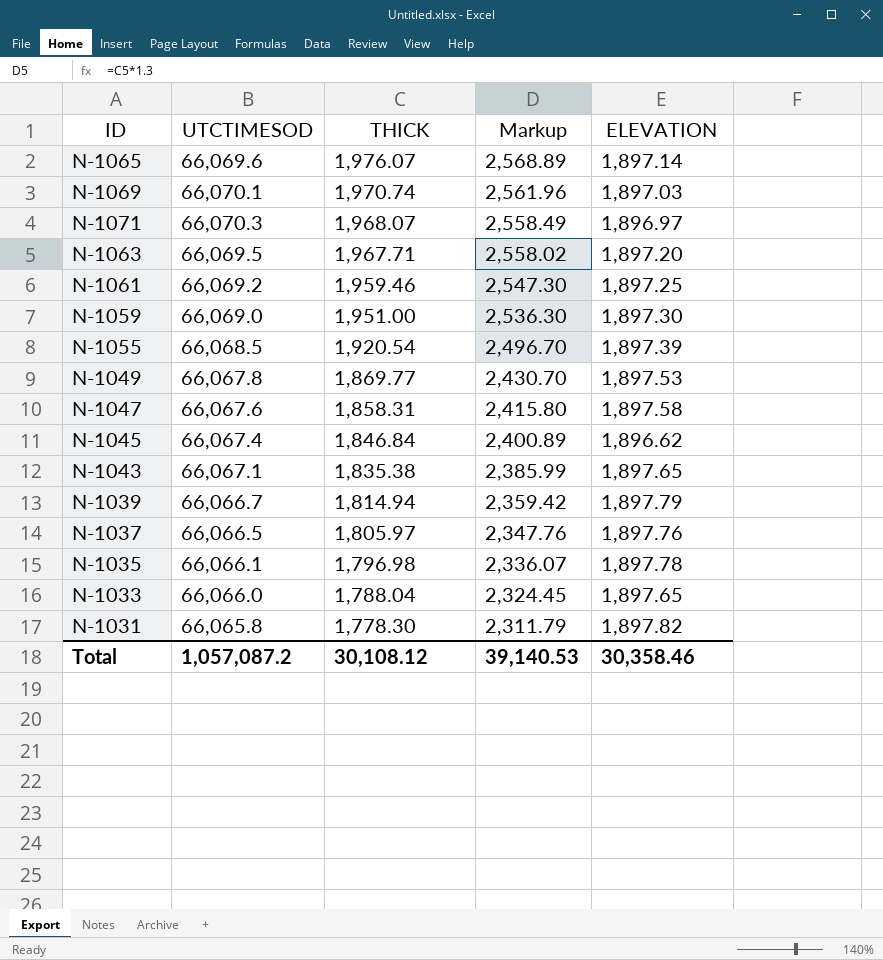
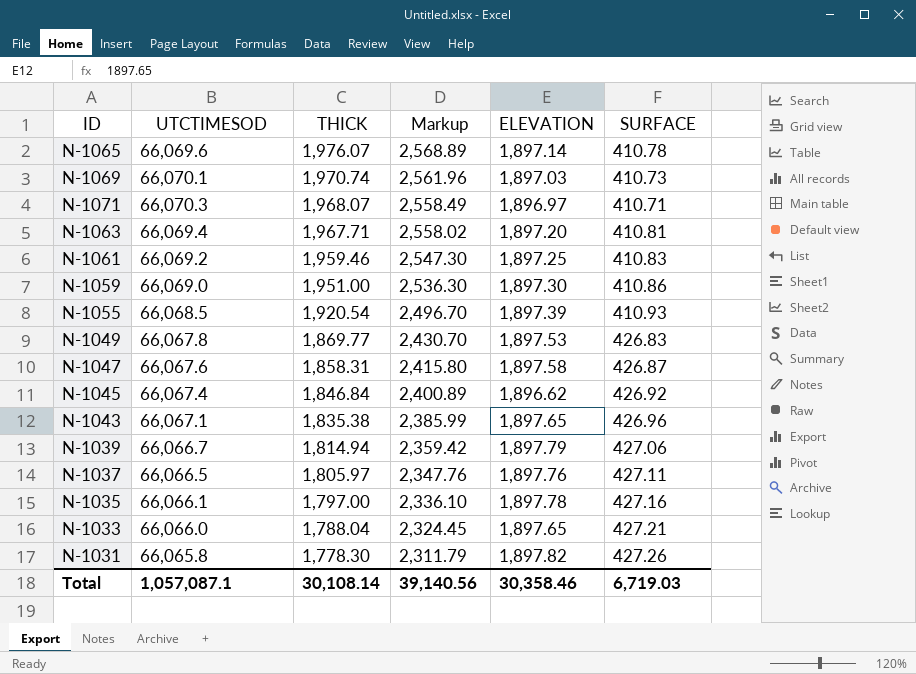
column SURFACE | position: none -> 6
N-1063 | UTCTIMESOD: 66,069.5 -> 66,069.4
N-1035 | THICK: 1,796.98 -> 1,797.00
N-1035 | Markup: 2,336.07 -> 2,336.10
Total | UTCTIMESOD: 1,057,087.2 -> 1,057,087.1
Total | THICK: 30,108.12 -> 30,108.14
Total | Markup: 39,140.53 -> 39,140.56

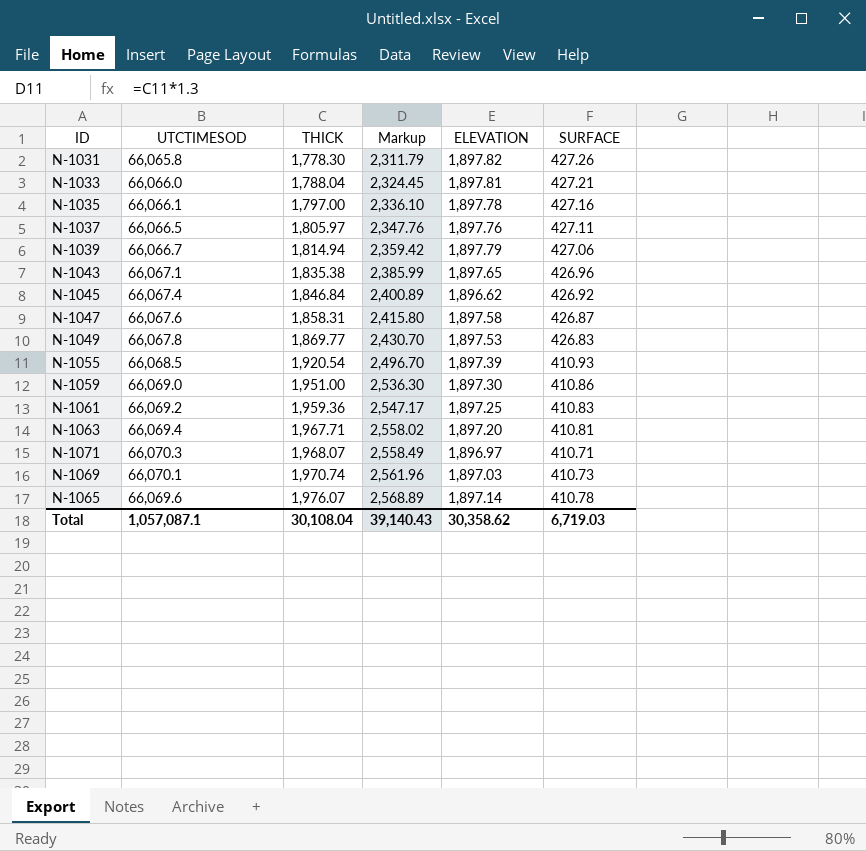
row order: THICK descending -> THICK ascending
N-1033 | ELEVATION: 1,897.65 -> 1,897.81
N-1061 | THICK: 1,959.46 -> 1,959.36
N-1061 | Markup: 2,547.30 -> 2,547.17
Total | THICK: 30,108.14 -> 30,108.04
Total | Markup: 39,140.56 -> 39,140.43
Total | ELEVATION: 30,358.46 -> 30,358.62

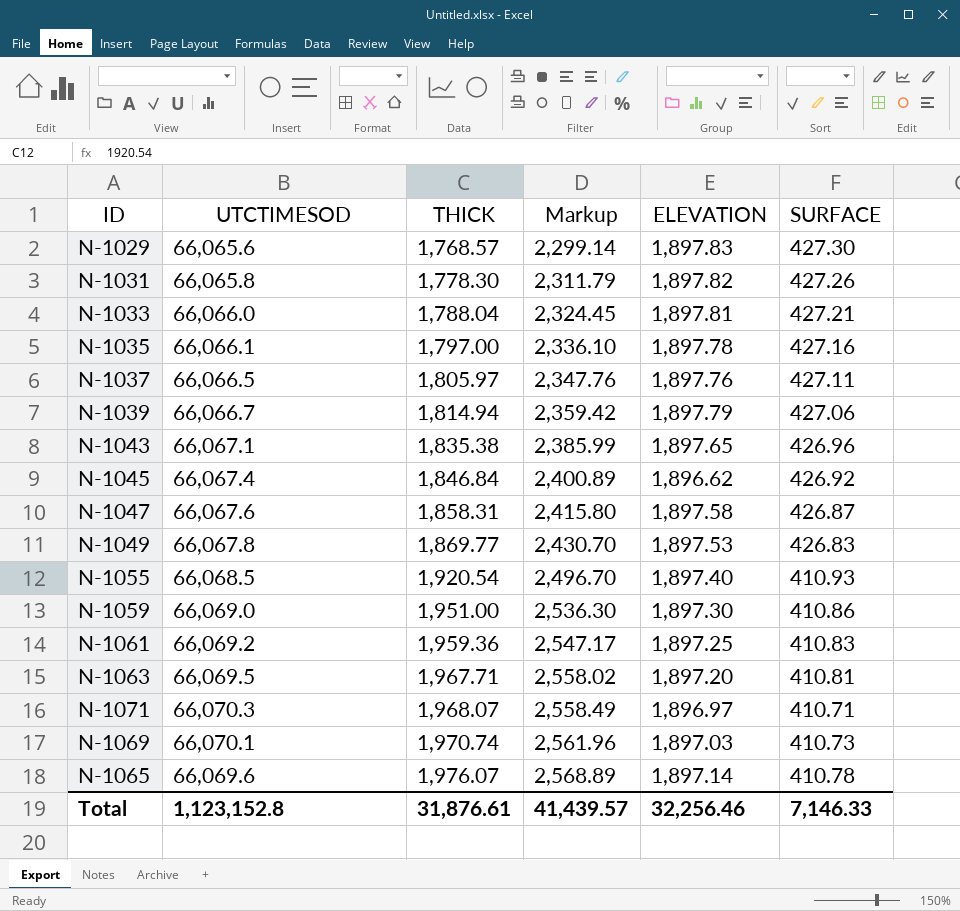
row N-1029: none -> 66,065.6 | 1,768.57 | 2,299.14 | 1,897.83 | 427.30
N-1055 | ELEVATION: 1,897.39 -> 1,897.40
N-1063 | UTCTIMESOD: 66,069.4 -> 66,069.5
Total | UTCTIMESOD: 1,057,087.1 -> 1,123,152.8
Total | THICK: 30,108.04 -> 31,876.61
Total | Markup: 39,140.43 -> 41,439.57
Total | ELEVATION: 30,358.62 -> 32,256.46
Total | SURFACE: 6,719.03 -> 7,146.33

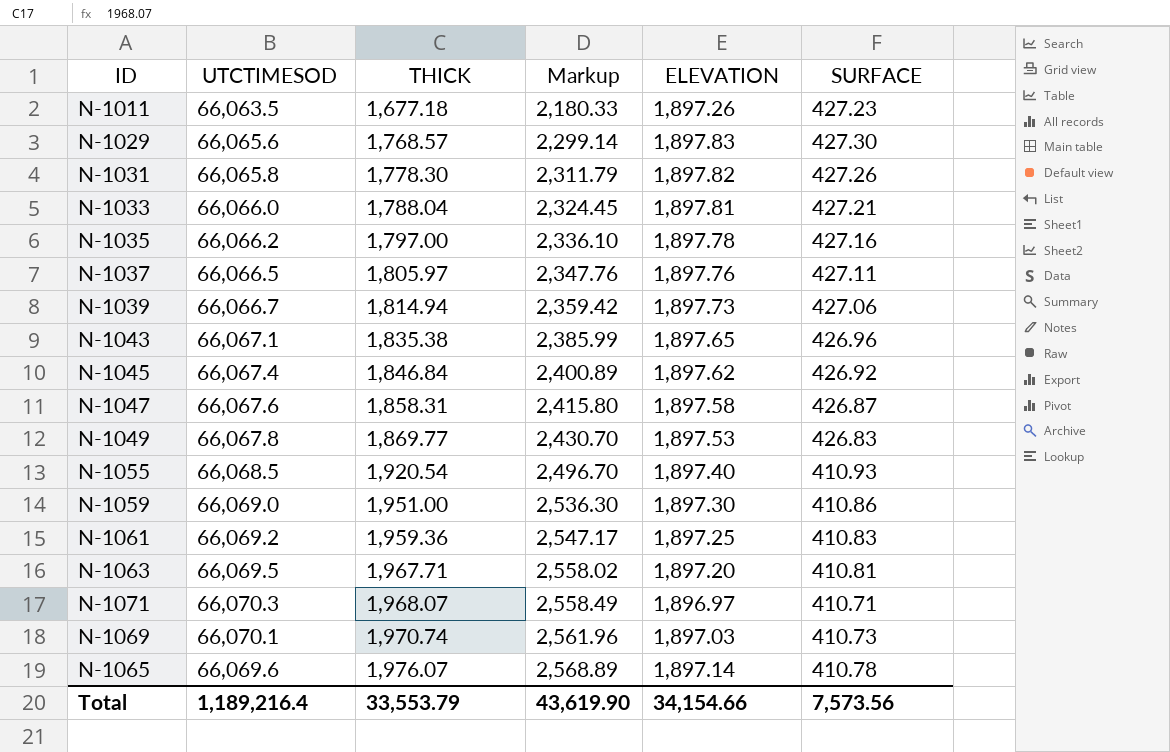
row N-1011: none -> 66,063.5 | 1,677.18 | 2,180.33 | 1,897.26 | 427.23
N-1035 | UTCTIMESOD: 66,066.1 -> 66,066.2
N-1039 | ELEVATION: 1,897.79 -> 1,897.73
N-1045 | ELEVATION: 1,896.62 -> 1,897.62
Total | UTCTIMESOD: 1,123,152.8 -> 1,189,216.4
Total | THICK: 31,876.61 -> 33,553.79
Total | Markup: 41,439.57 -> 43,619.90
Total | ELEVATION: 32,256.46 -> 34,154.66
Total | SURFACE: 7,146.33 -> 7,573.56

